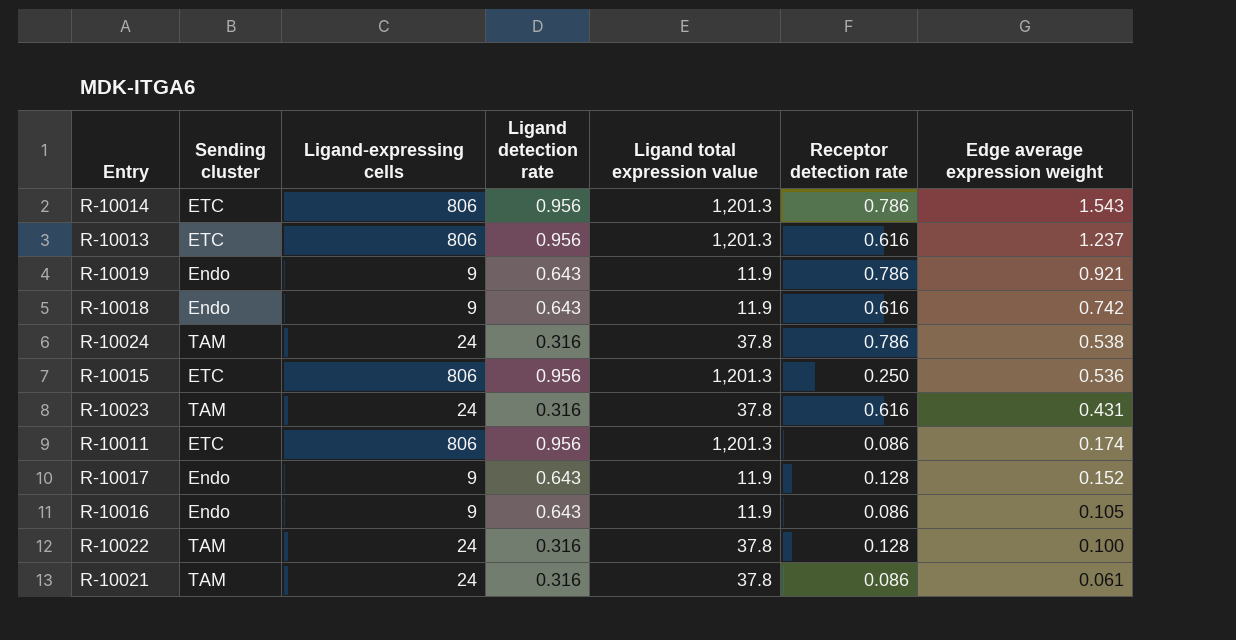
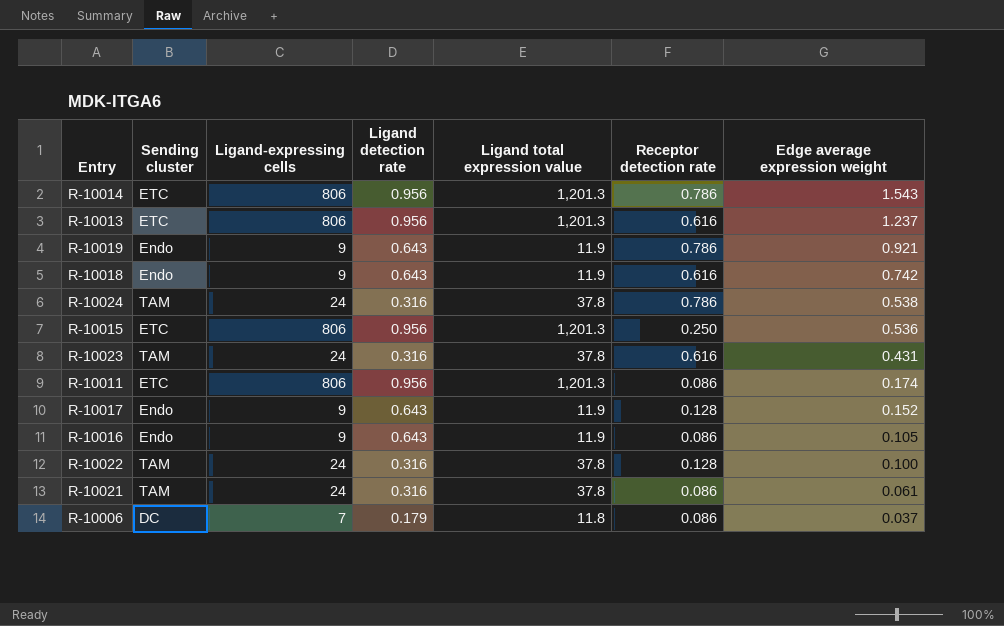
row R-10006: none -> DC | 7 | 0.179 | 11.8 | 0.086 | 0.037

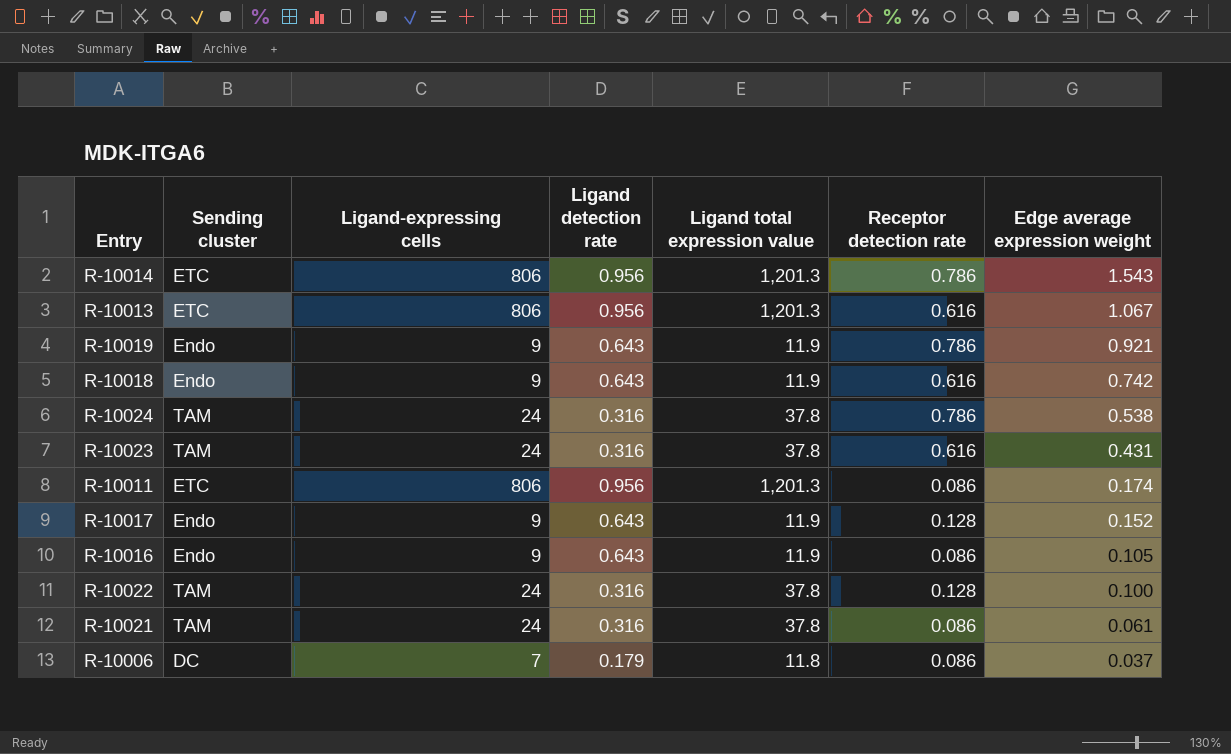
row R-10015: ETC | 806 | 0.956 | 1,201.3 | 0.250 | 0.536 -> none
R-10013 | Edge average expression weight: 1.237 -> 1.067

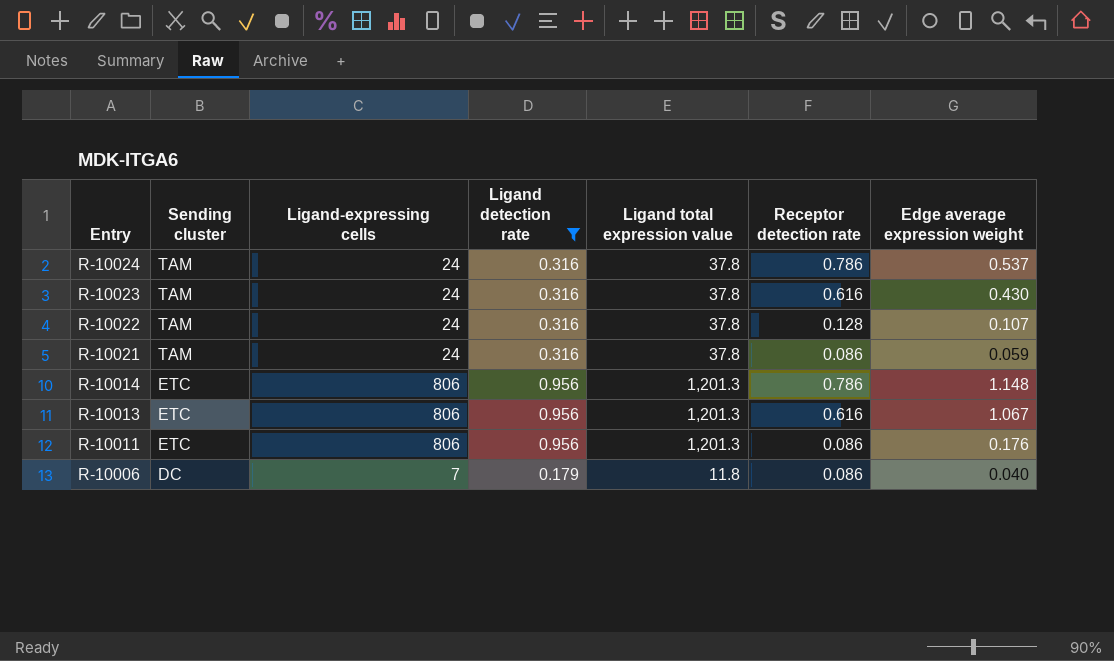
filter: none -> Ligand detection rate != 0.643
row order: Edge average expression weight descending -> Entry descending
R-10024 | Edge average expression weight: 0.538 -> 0.537
R-10023 | Edge average expression weight: 0.431 -> 0.430
R-10022 | Edge average expression weight: 0.100 -> 0.107
R-10021 | Edge average expression weight: 0.061 -> 0.059
R-10014 | Edge average expression weight: 1.543 -> 1.148
R-10011 | Edge average expression weight: 0.174 -> 0.176
R-10006 | Edge average expression weight: 0.037 -> 0.040

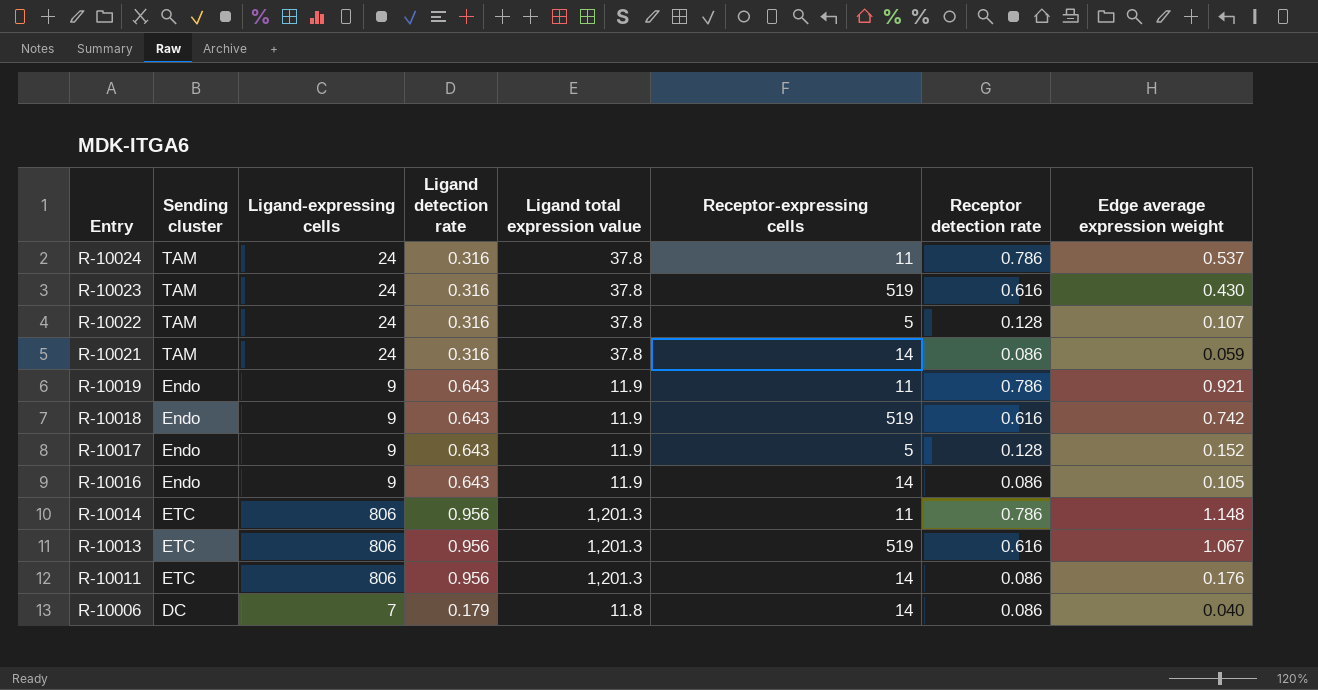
filter: Ligand detection rate != 0.643 -> none
column Receptor-expressing cells | position: none -> 6

